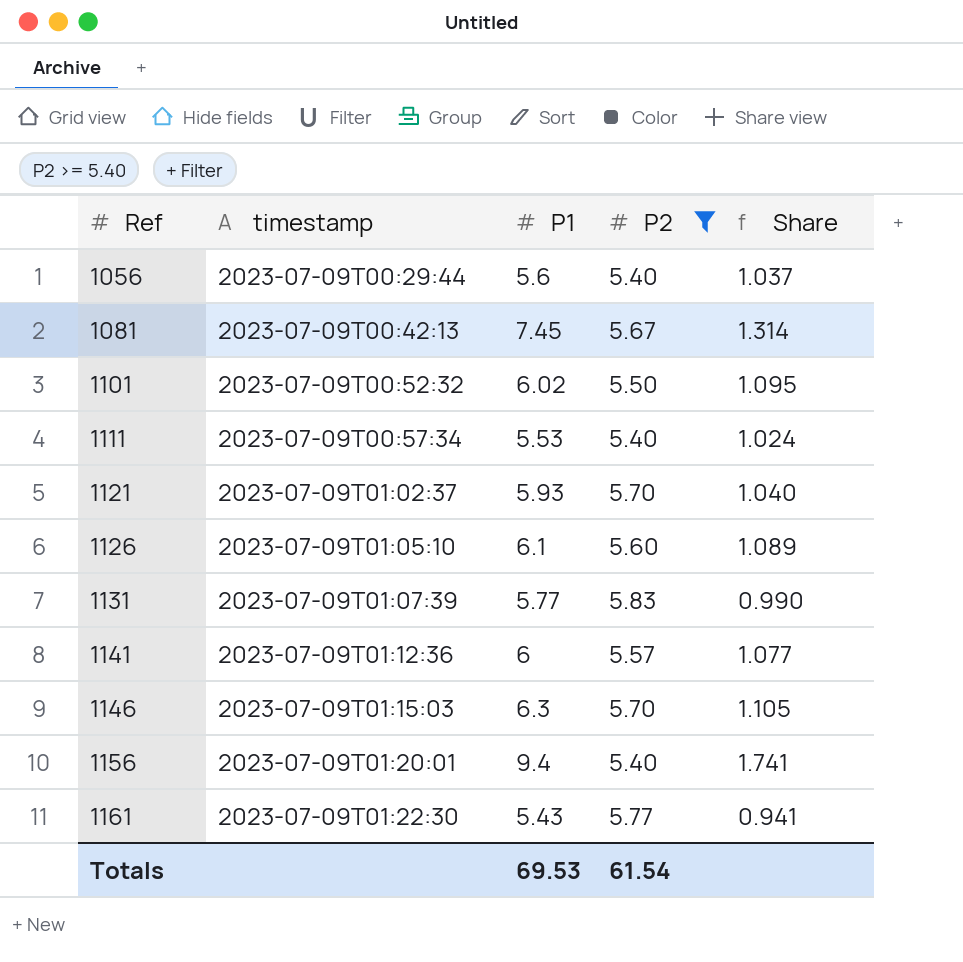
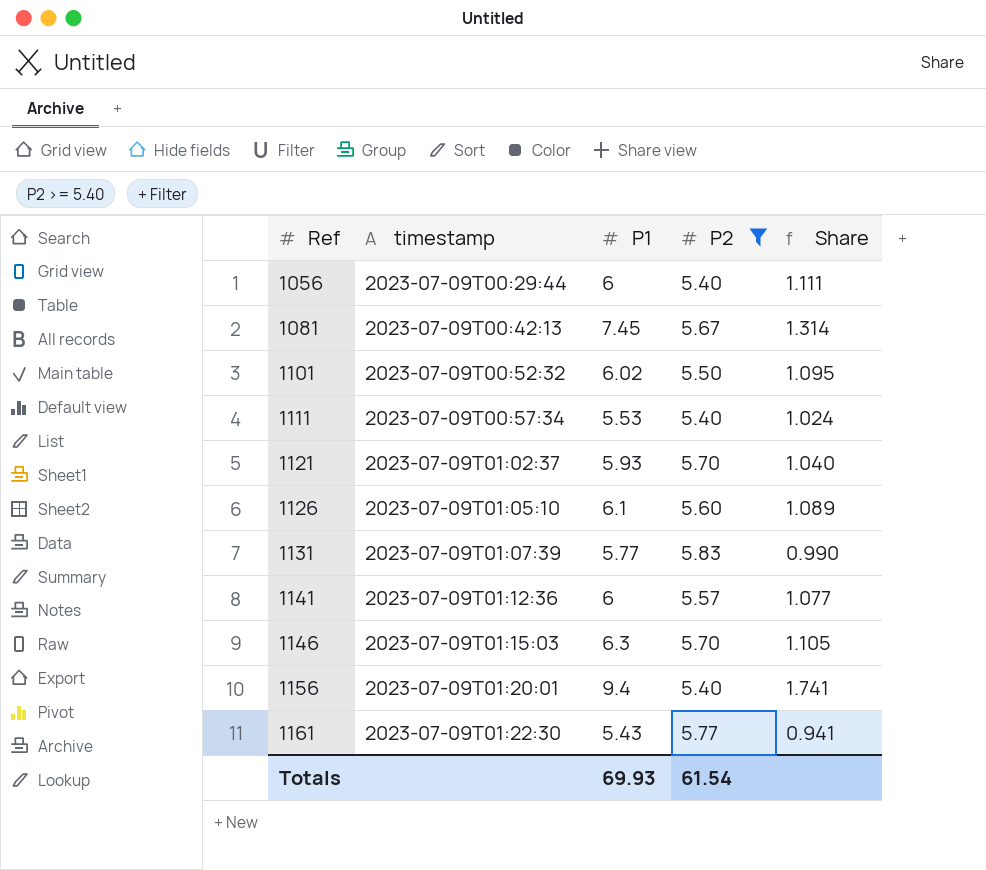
1056 | P1: 5.6 -> 6
1056 | Share: 1.037 -> 1.111
Totals | P1: 69.53 -> 69.93

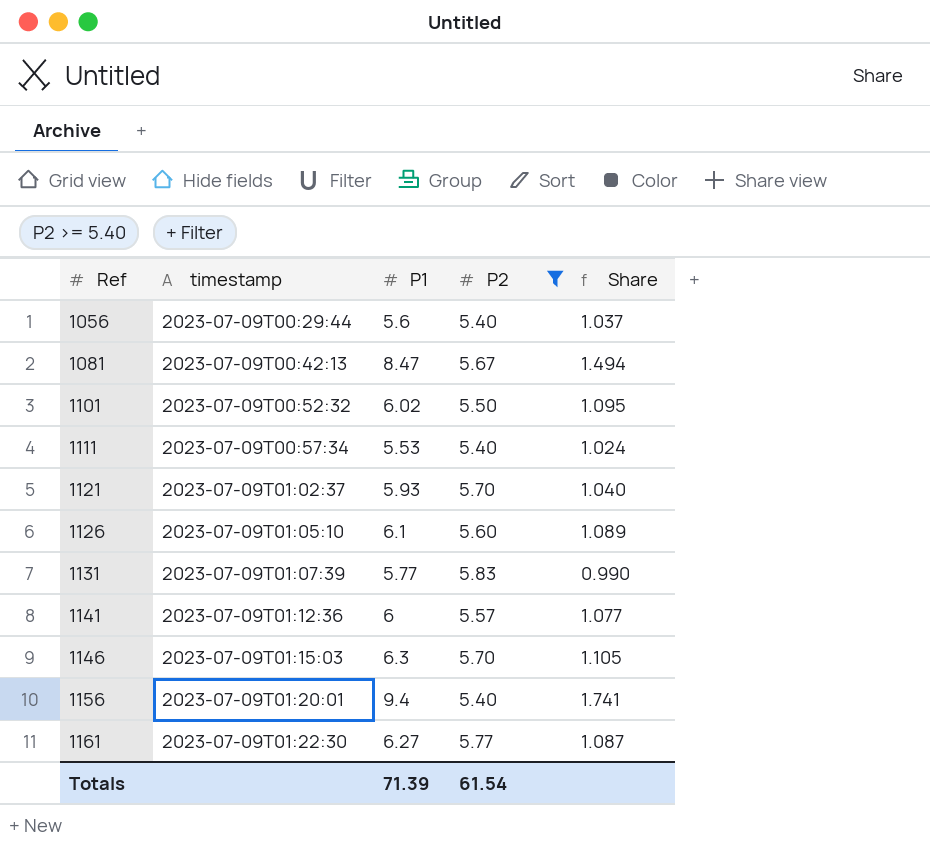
1056 | P1: 6 -> 5.6
1056 | Share: 1.111 -> 1.037
1081 | P1: 7.45 -> 8.47
1081 | Share: 1.314 -> 1.494
1161 | P1: 5.43 -> 6.27
1161 | Share: 0.941 -> 1.087
Totals | P1: 69.93 -> 71.39

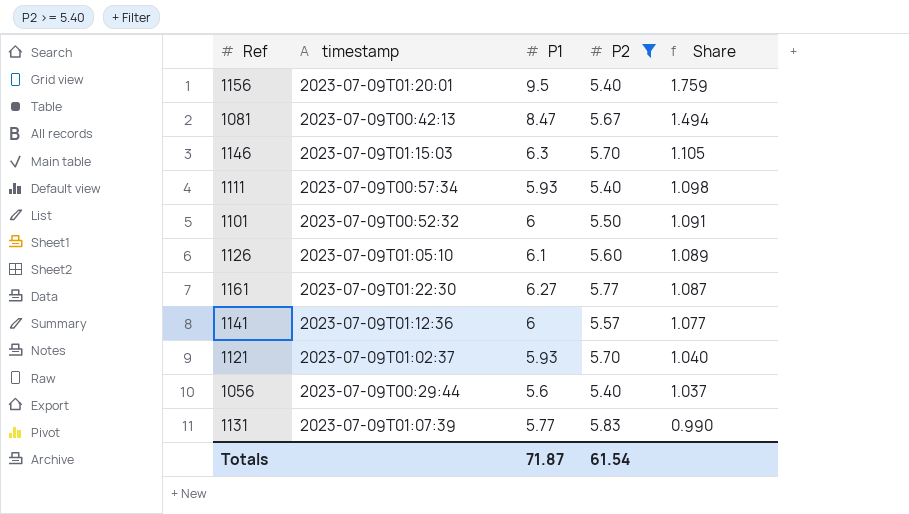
row order: Ref ascending -> Share descending
1156 | P1: 9.4 -> 9.5
1156 | Share: 1.741 -> 1.759
1111 | P1: 5.53 -> 5.93
1111 | Share: 1.024 -> 1.098
1101 | P1: 6.02 -> 6
1101 | Share: 1.095 -> 1.091
Totals | P1: 71.39 -> 71.87

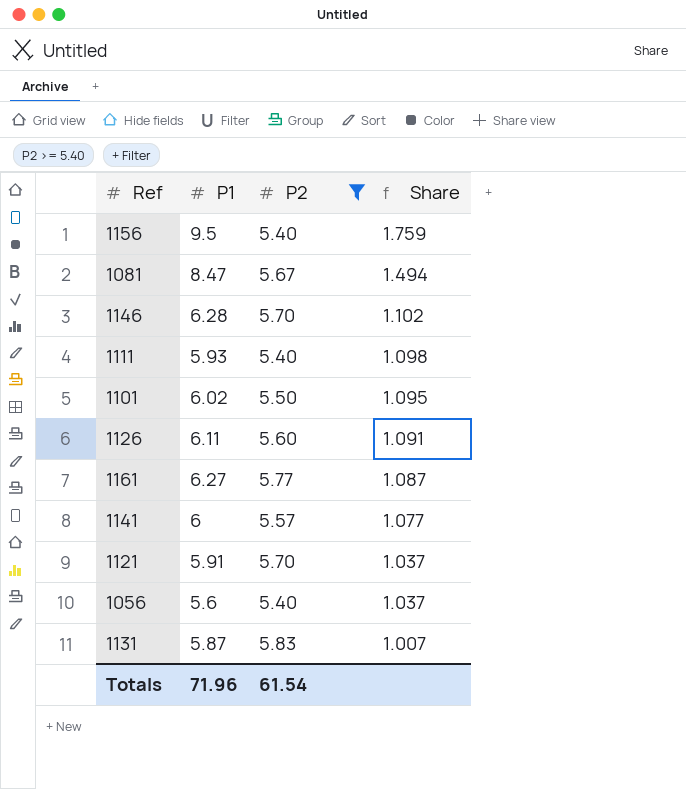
column timestamp | position: 2 -> none
1146 | P1: 6.3 -> 6.28
1146 | Share: 1.105 -> 1.102
1101 | P1: 6 -> 6.02
1101 | Share: 1.091 -> 1.095
1126 | P1: 6.1 -> 6.11
1126 | Share: 1.089 -> 1.091
1121 | P1: 5.93 -> 5.91
1121 | Share: 1.040 -> 1.037
1131 | P1: 5.77 -> 5.87
1131 | Share: 0.990 -> 1.007
Totals | P1: 71.87 -> 71.96

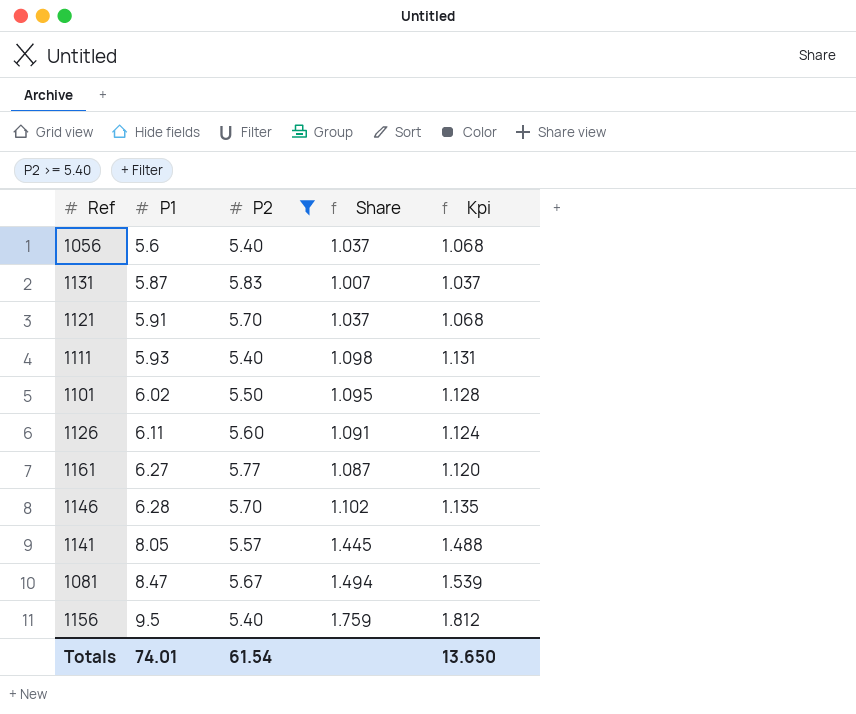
row order: Share descending -> P1 ascending
column Kpi | formula: none -> [Share] * 1.03
1141 | P1: 6 -> 8.05
1141 | Share: 1.077 -> 1.445
Totals | P1: 71.96 -> 74.01

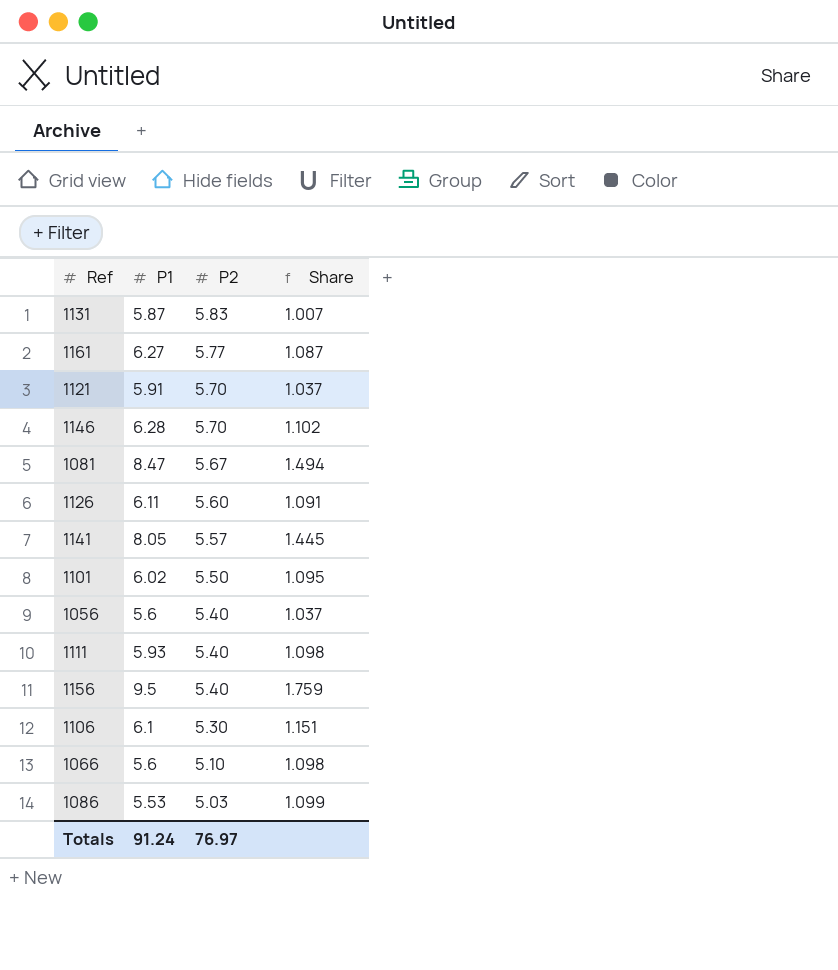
filter: P2 >= 5.40 -> none
row order: P1 ascending -> P2 descending
column Kpi | formula: [Share] * 1.03 -> none
Totals | P1: 74.01 -> 91.24
Totals | P2: 61.54 -> 76.97

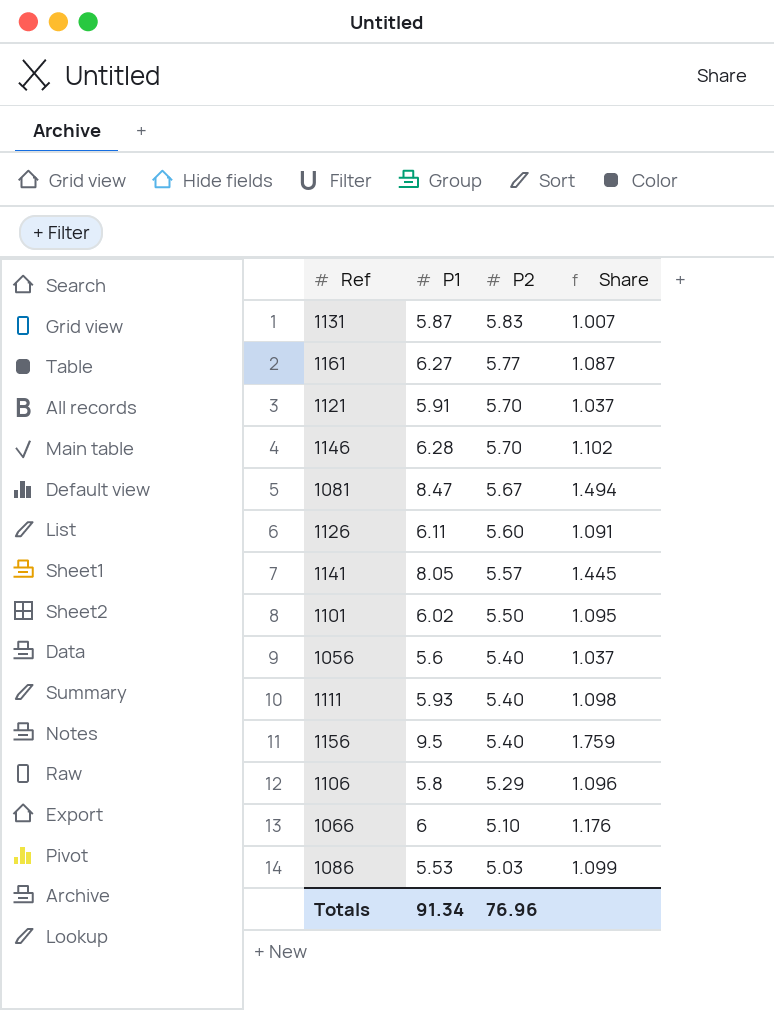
1106 | P1: 6.1 -> 5.8
1106 | P2: 5.30 -> 5.29
1106 | Share: 1.151 -> 1.096
1066 | P1: 5.6 -> 6
1066 | Share: 1.098 -> 1.176
Totals | P1: 91.24 -> 91.34
Totals | P2: 76.97 -> 76.96

